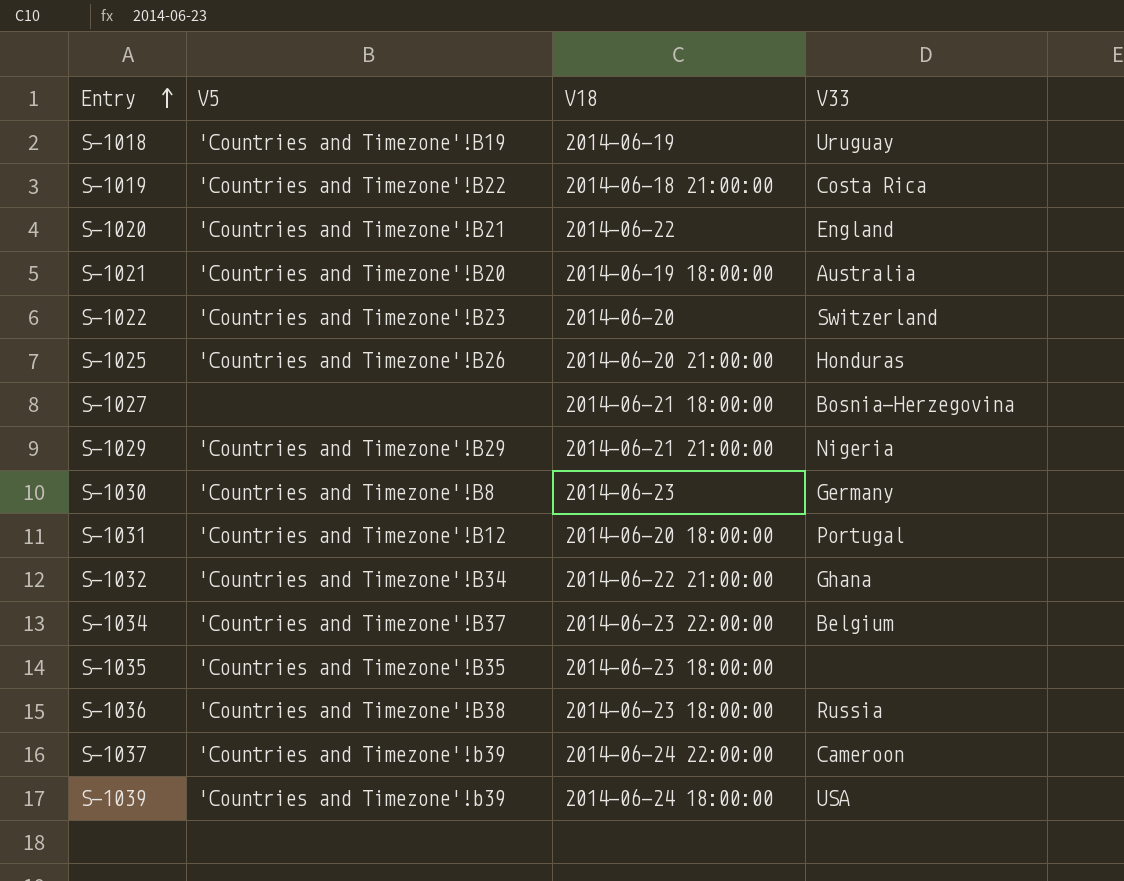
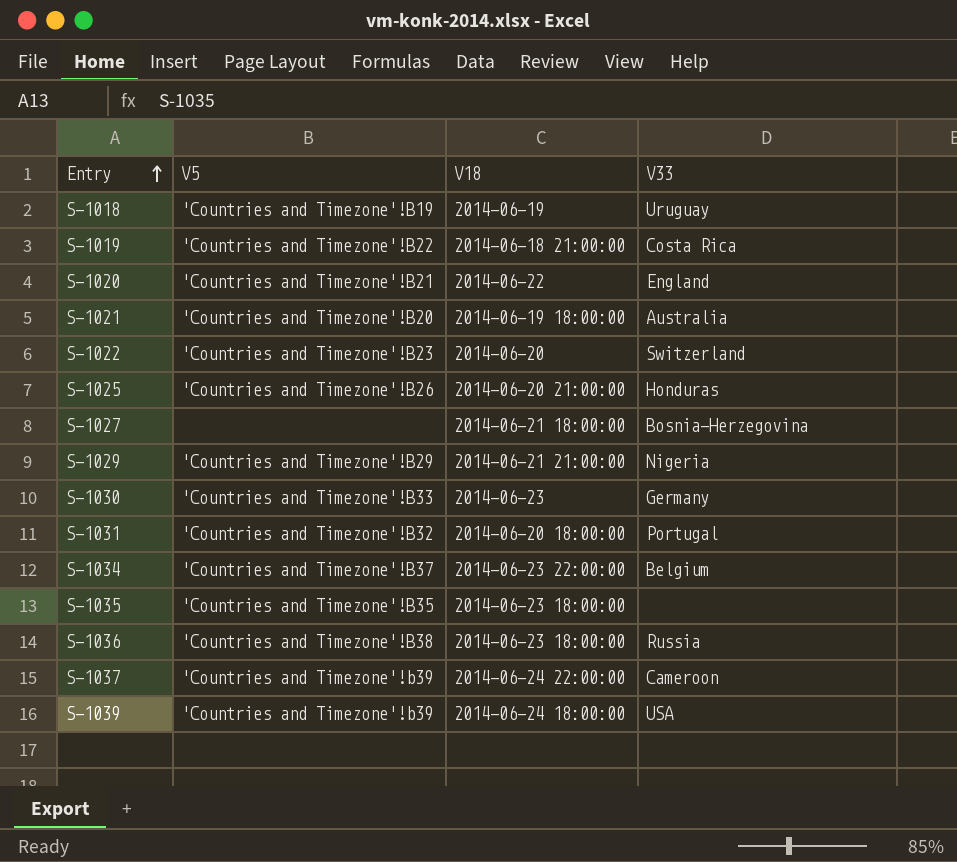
row S-1032: 'Countries and Timezone'!B34 | 2014-06-22 21:00:00 | Ghana -> none
S-1030 | V5: 'Countries and Timezone'!B8 -> 'Countries and Timezone'!B33
S-1031 | V5: 'Countries and Timezone'!B12 -> 'Countries and Timezone'!B32

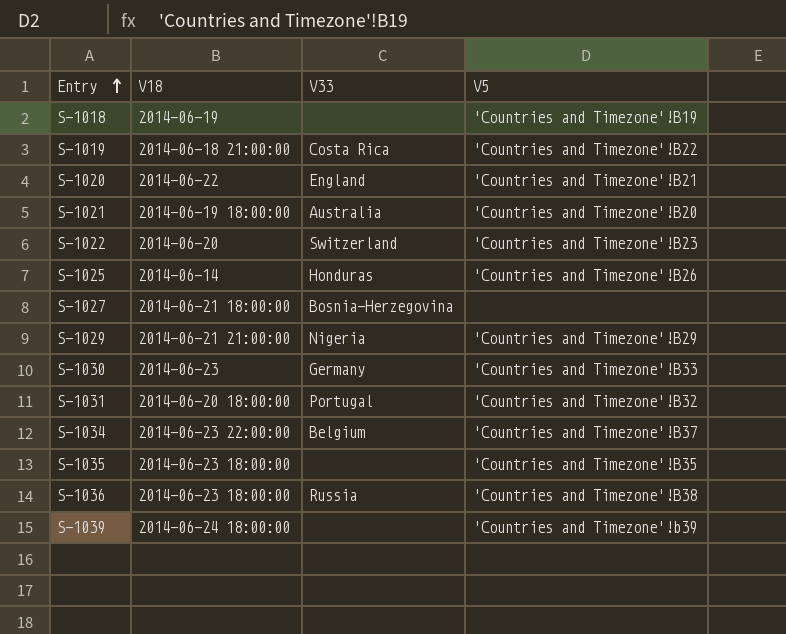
column V5 | position: 2 -> 4
row S-1037: 'Countries and Timezone'!b39 | 2014-06-24 22:00:00 | Cameroon -> none
S-1018 | V33: Uruguay -> none
S-1025 | V18: 2014-06-20 21:00:00 -> 2014-06-14
S-1039 | V33: USA -> none

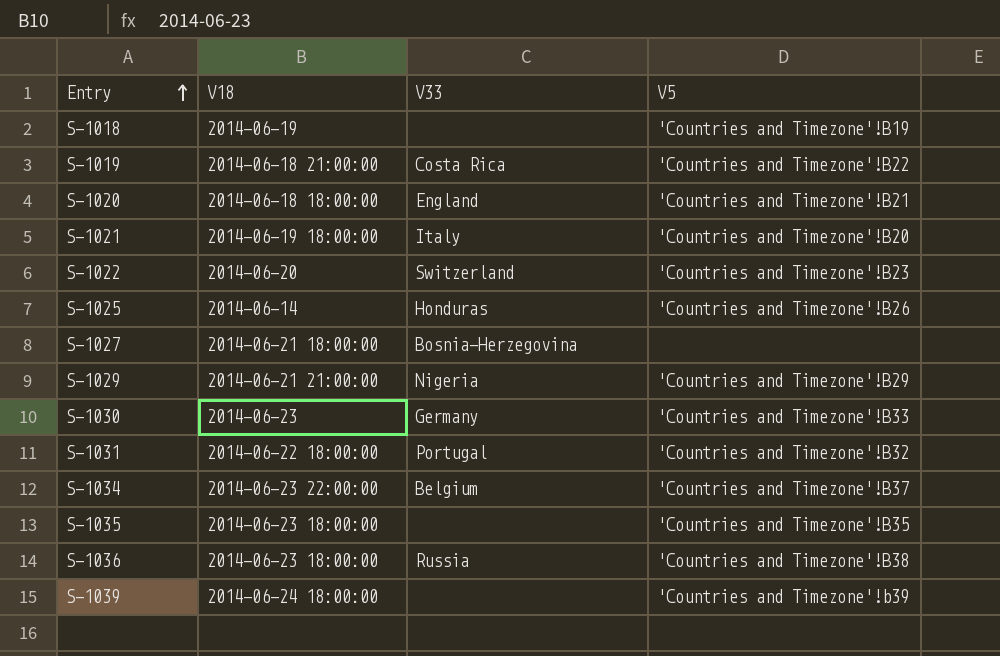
S-1020 | V18: 2014-06-22 -> 2014-06-18 18:00:00
S-1021 | V33: Australia -> Italy
S-1031 | V18: 2014-06-20 18:00:00 -> 2014-06-22 18:00:00

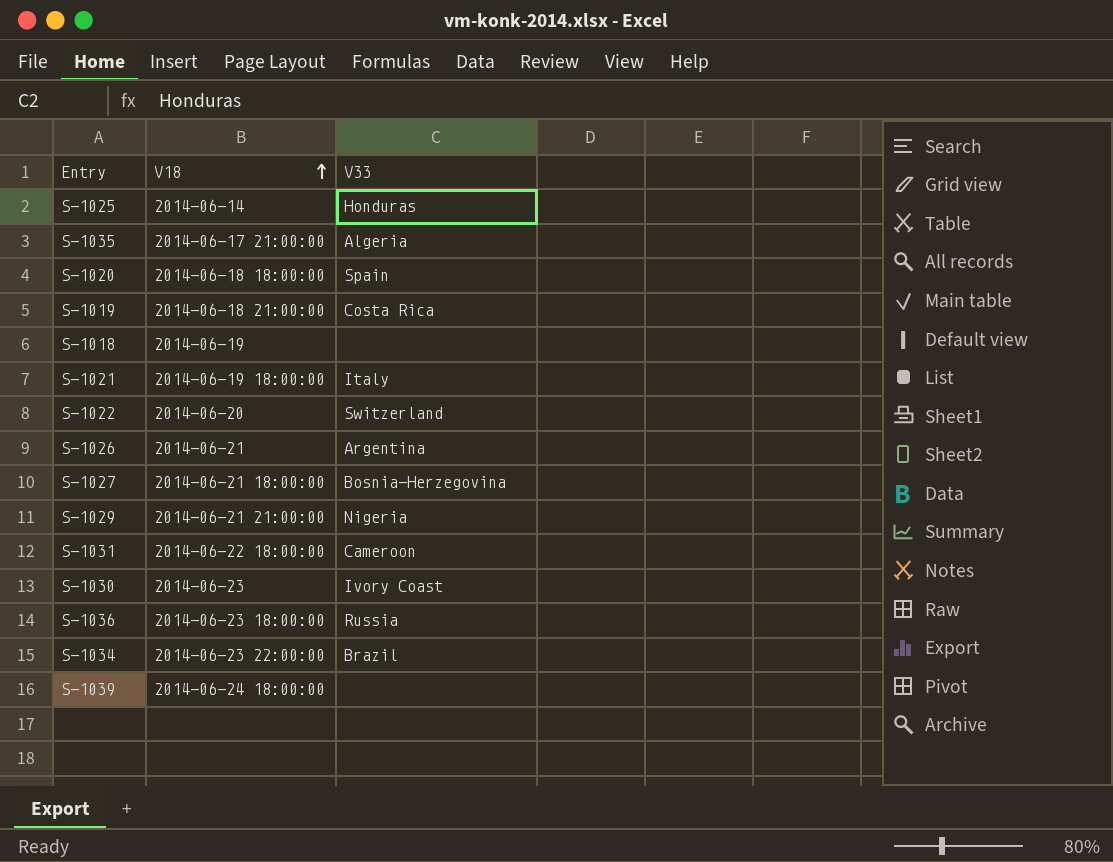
row order: Entry ascending -> V18 ascending
column V5 | position: 4 -> none
S-1035 | V18: 2014-06-23 18:00:00 -> 2014-06-17 21:00:00
S-1035 | V33: none -> Algeria
S-1020 | V33: England -> Spain
row S-1026: none -> 2014-06-21 | Argentina
S-1031 | V33: Portugal -> Cameroon
S-1030 | V33: Germany -> Ivory Coast
S-1034 | V33: Belgium -> Brazil

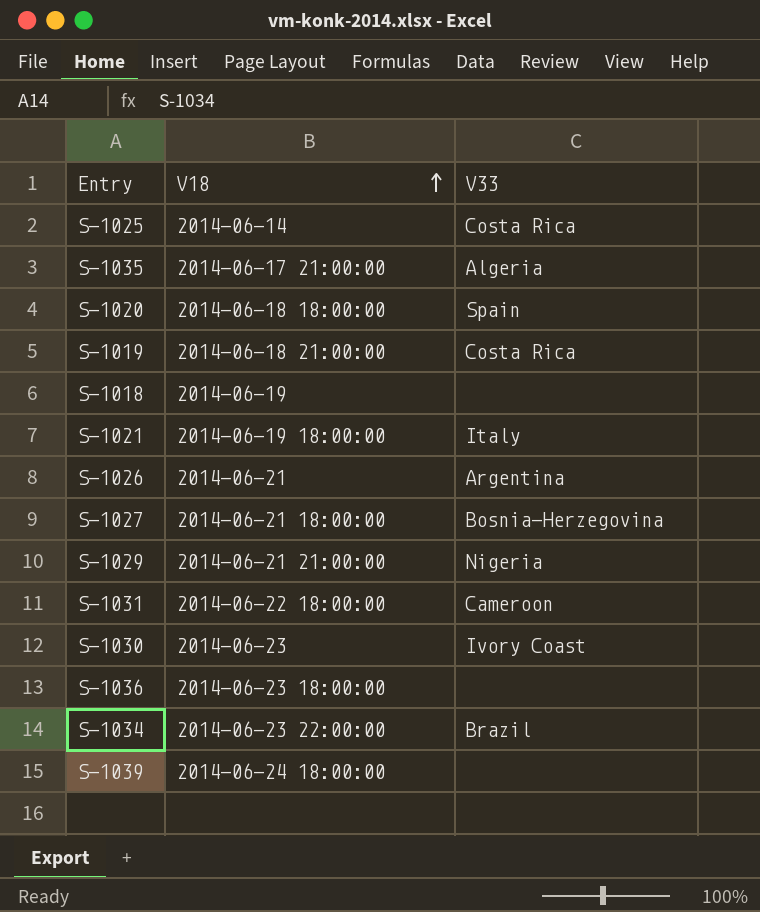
row S-1022: 2014-06-20 | Switzerland -> none
S-1025 | V33: Honduras -> Costa Rica
S-1036 | V33: Russia -> none

